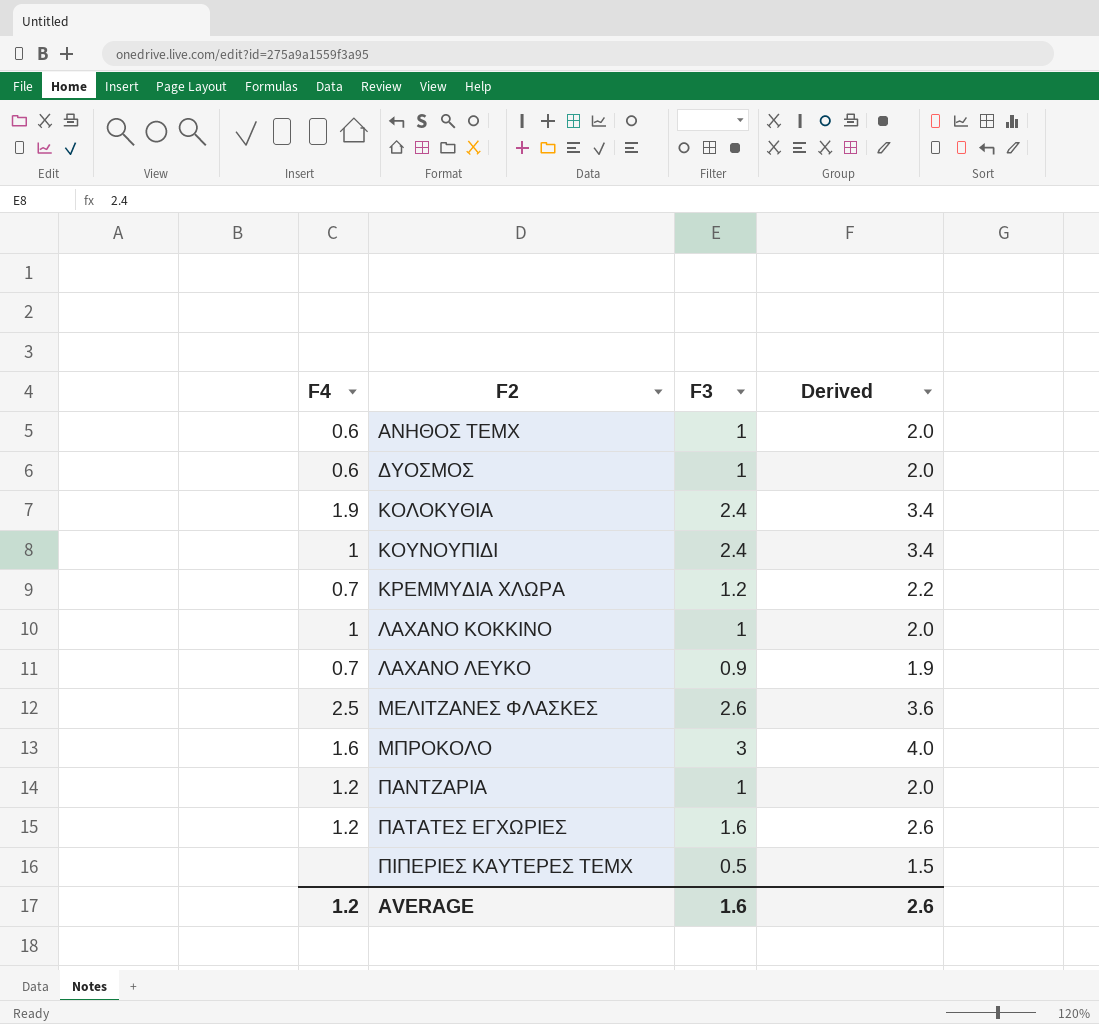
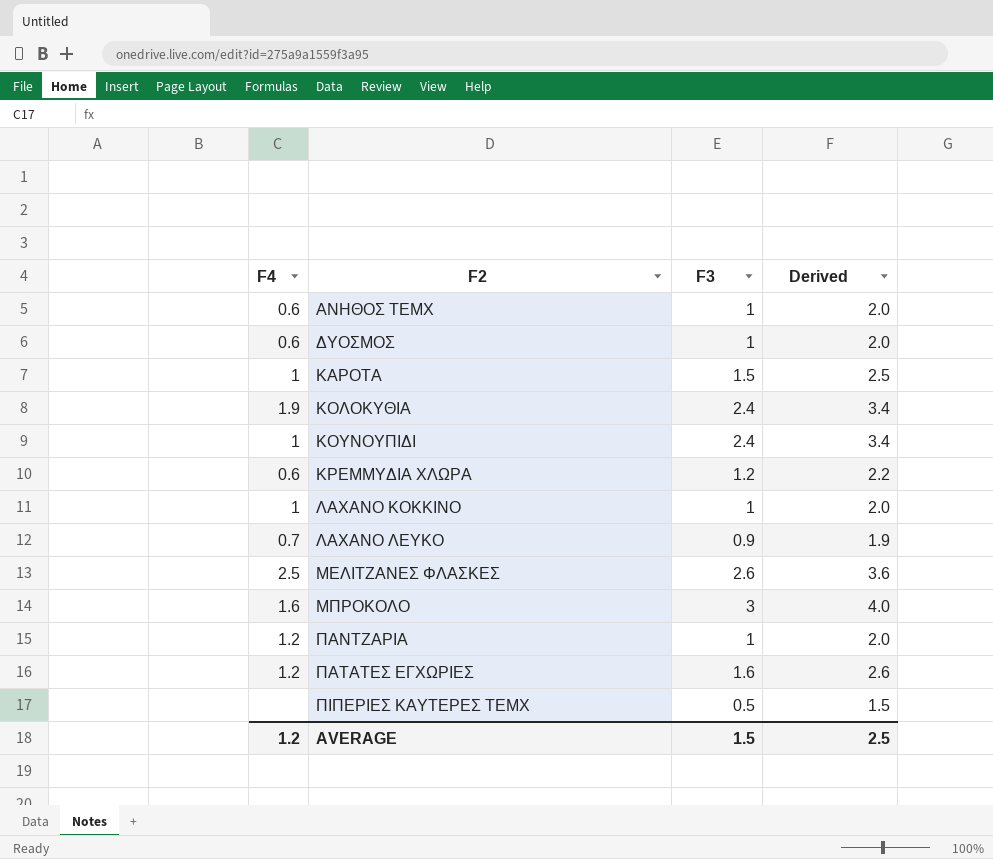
row ΚΑΡΟΤΑ: none -> 1 | 1.5 | 2.5
ΚΡΕΜΜΥΔΙΑ ΧΛΩΡΑ | F4: 0.7 -> 0.6
AVERAGE | F3: 1.6 -> 1.5
AVERAGE | Derived: 2.6 -> 2.5

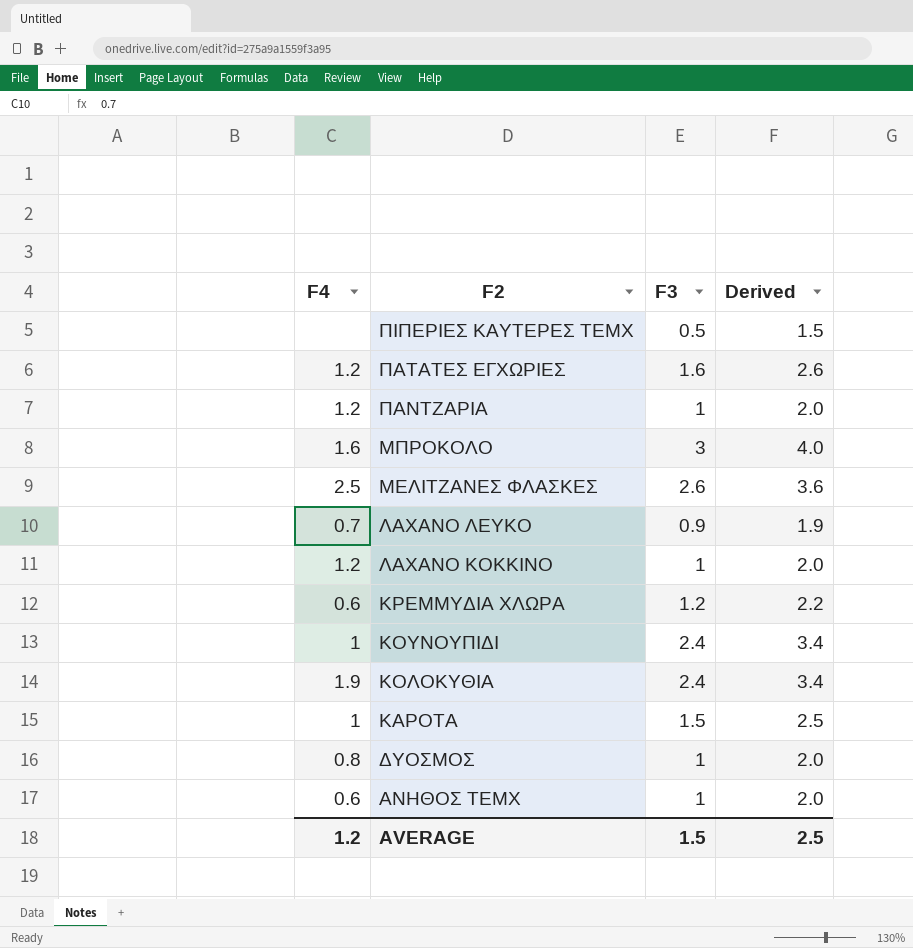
row order: F2 ascending -> F2 descending
ΛΑΧΑΝΟ ΚΟΚΚΙΝΟ | F4: 1 -> 1.2
ΔΥΟΣΜΟΣ | F4: 0.6 -> 0.8

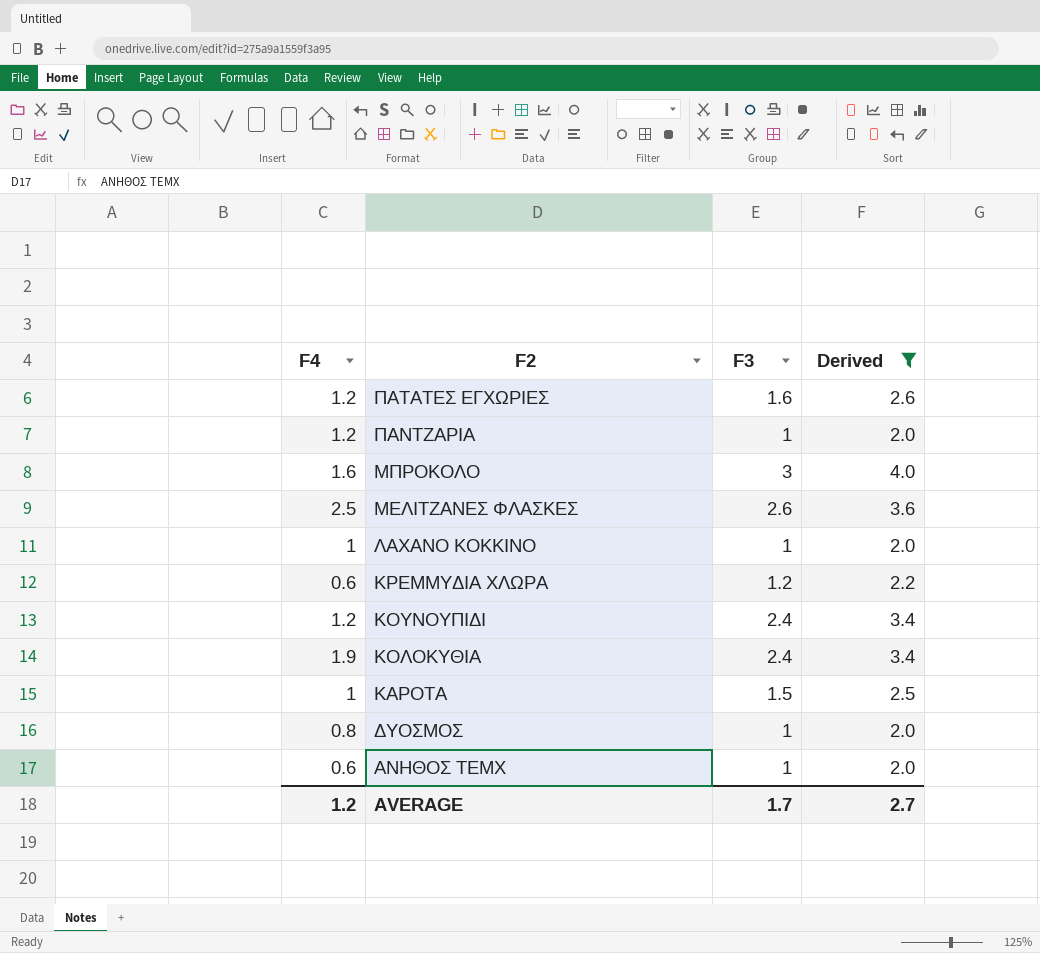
filter: none -> Derived >= 2.0
ΛΑΧΑΝΟ ΚΟΚΚΙΝΟ | F4: 1.2 -> 1
ΚΟΥΝΟΥΠΙΔΙ | F4: 1 -> 1.2
AVERAGE | F3: 1.5 -> 1.7
AVERAGE | Derived: 2.5 -> 2.7

